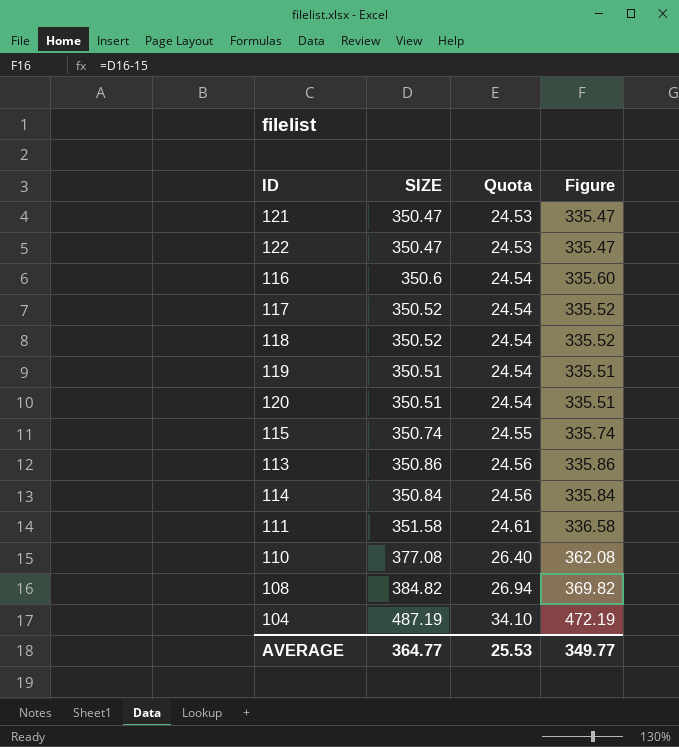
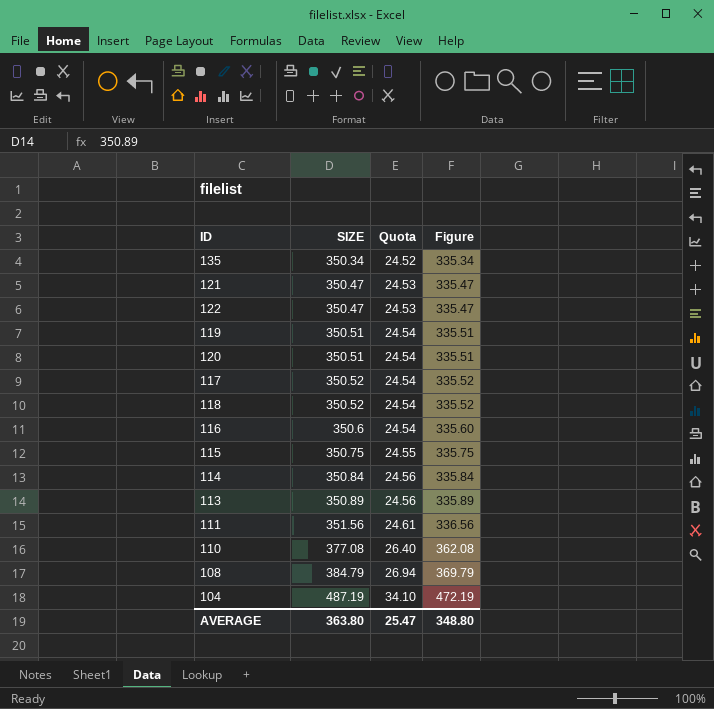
row order: Quota ascending -> SIZE ascending
row 135: none -> 350.34 | 24.52 | 335.34
115 | SIZE: 350.74 -> 350.75
115 | Figure: 335.74 -> 335.75
113 | SIZE: 350.86 -> 350.89
113 | Figure: 335.86 -> 335.89
111 | SIZE: 351.58 -> 351.56
111 | Figure: 336.58 -> 336.56
108 | SIZE: 384.82 -> 384.79
108 | Figure: 369.82 -> 369.79
AVERAGE | SIZE: 364.77 -> 363.80
AVERAGE | Quota: 25.53 -> 25.47
AVERAGE | Figure: 349.77 -> 348.80

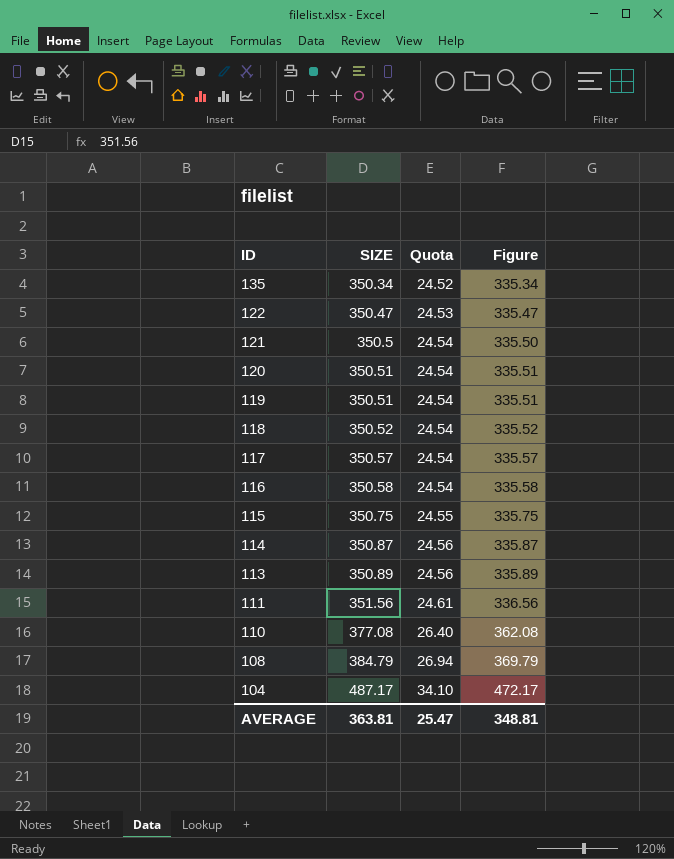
row order: SIZE ascending -> ID descending
121 | SIZE: 350.47 -> 350.5
121 | Quota: 24.53 -> 24.54
121 | Figure: 335.47 -> 335.50
117 | SIZE: 350.52 -> 350.57
117 | Figure: 335.52 -> 335.57
116 | SIZE: 350.6 -> 350.58
116 | Figure: 335.60 -> 335.58
114 | SIZE: 350.84 -> 350.87
114 | Figure: 335.84 -> 335.87
104 | SIZE: 487.19 -> 487.17
104 | Figure: 472.19 -> 472.17
AVERAGE | SIZE: 363.80 -> 363.81
AVERAGE | Figure: 348.80 -> 348.81

